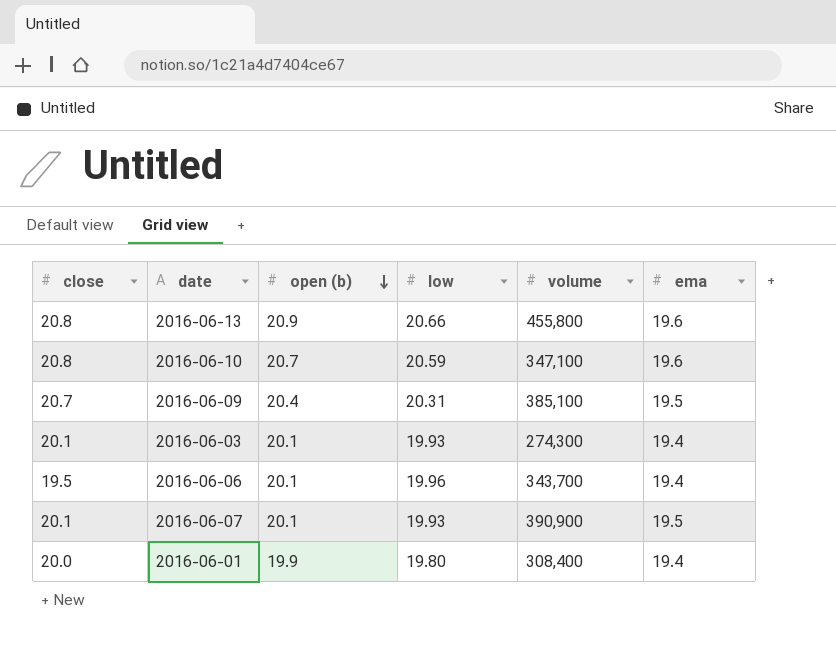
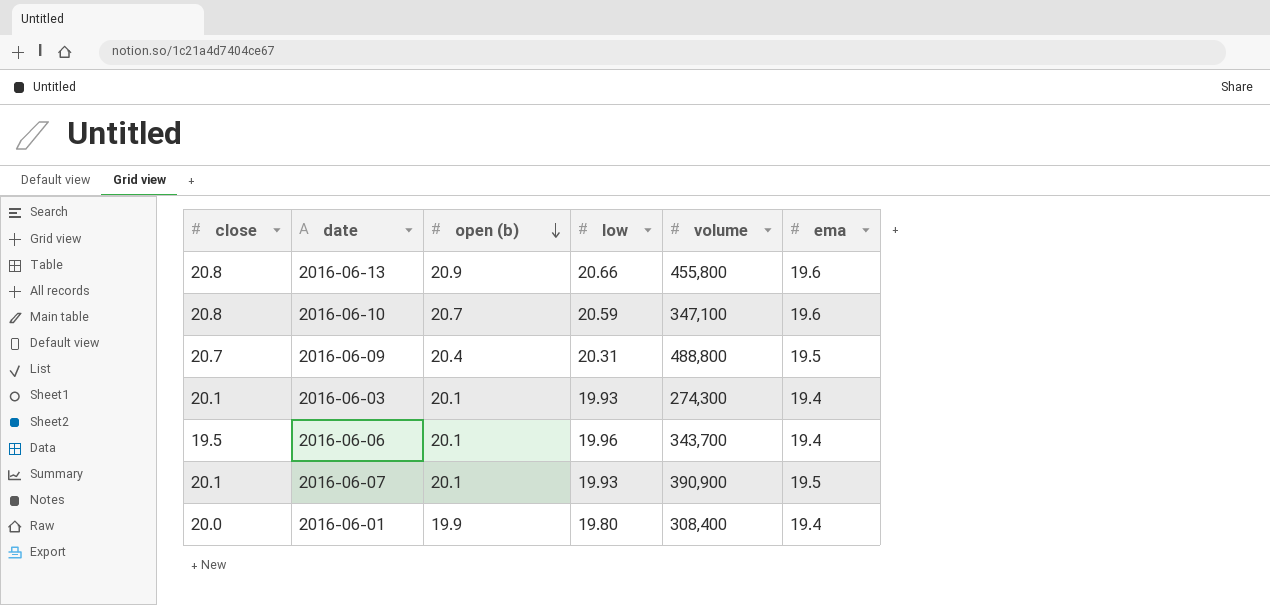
2016-06-09 | volume: 385,100 -> 488,800

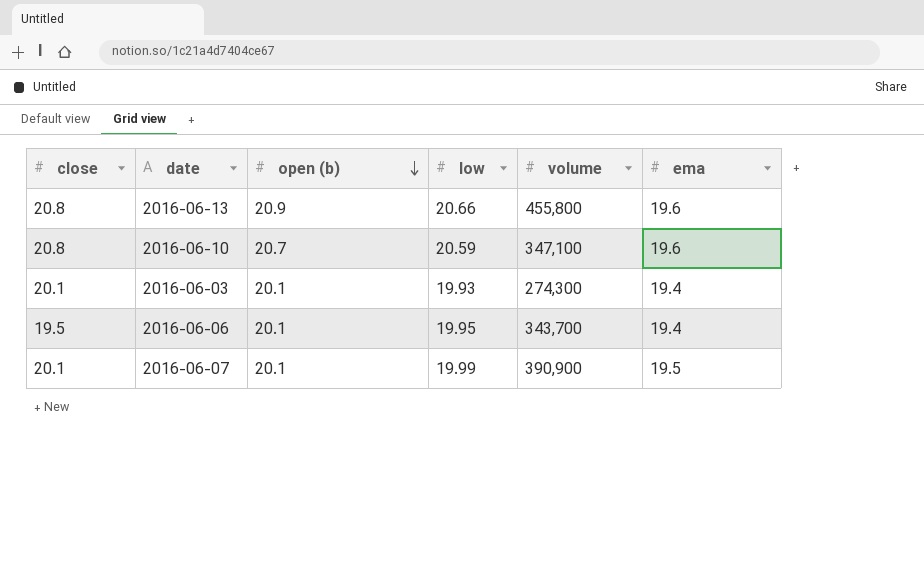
row 2016-06-09: 20.7 | 20.4 | 20.31 | 488,800 | 19.5 -> none
row 2016-06-01: 20.0 | 19.9 | 19.80 | 308,400 | 19.4 -> none
2016-06-06 | low: 19.96 -> 19.95
2016-06-07 | low: 19.93 -> 19.99

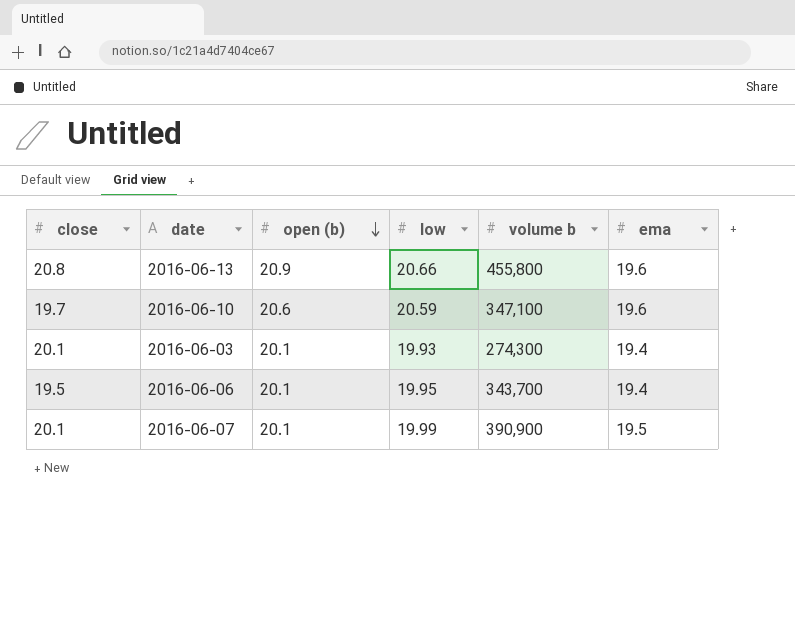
column name: volume -> volume b
2016-06-10 | close: 20.8 -> 19.7
2016-06-10 | open (b): 20.7 -> 20.6

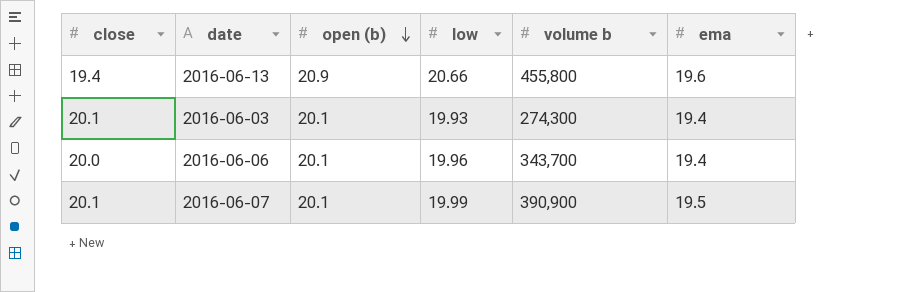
row 2016-06-10: 19.7 | 20.6 | 20.59 | 347,100 | 19.6 -> none
2016-06-13 | close: 20.8 -> 19.4
2016-06-06 | close: 19.5 -> 20.0
2016-06-06 | low: 19.95 -> 19.96

